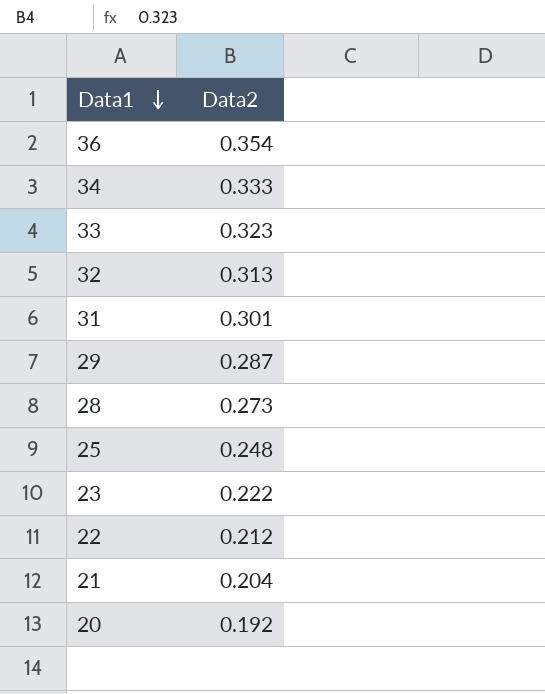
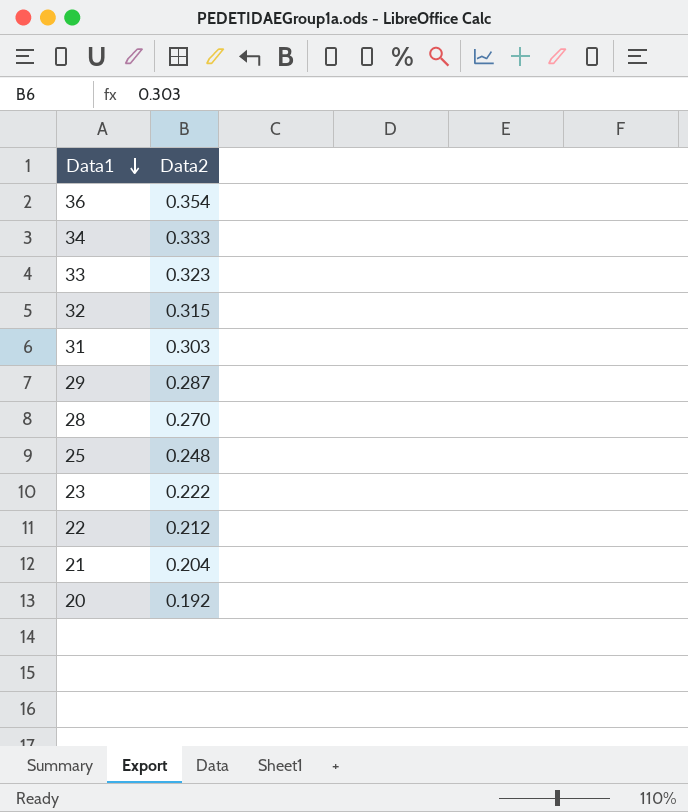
32 | Data2: 0.313 -> 0.315
31 | Data2: 0.301 -> 0.303
28 | Data2: 0.273 -> 0.270

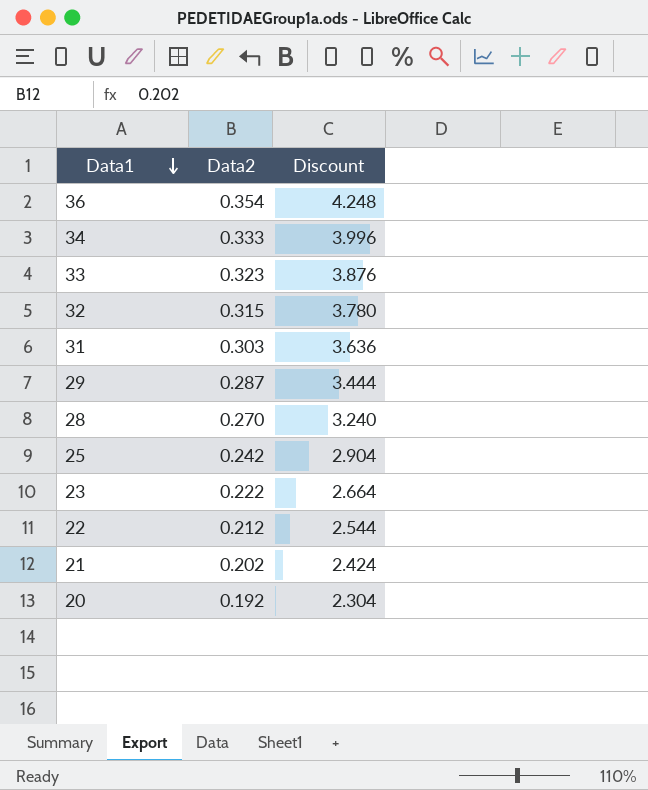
column Discount | formula: none -> [Data2] * 12
25 | Data2: 0.248 -> 0.242
21 | Data2: 0.204 -> 0.202

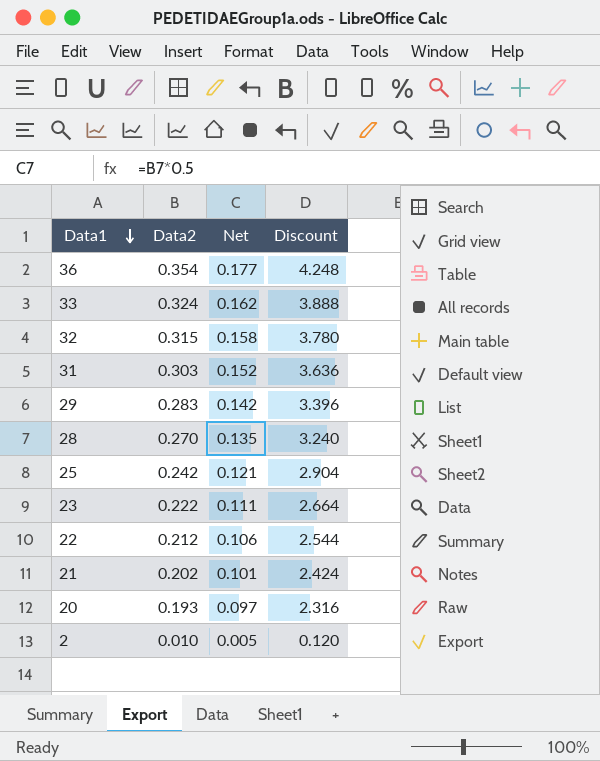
column Net | formula: none -> [Data2] * 0.5
row 34: 0.333 | 3.996 -> none
33 | Data2: 0.323 -> 0.324
33 | Discount: 3.876 -> 3.888
29 | Data2: 0.287 -> 0.283
29 | Discount: 3.444 -> 3.396
20 | Data2: 0.192 -> 0.193
20 | Discount: 2.304 -> 2.316
row 2: none -> 0.010 | 0.005 | 0.120

